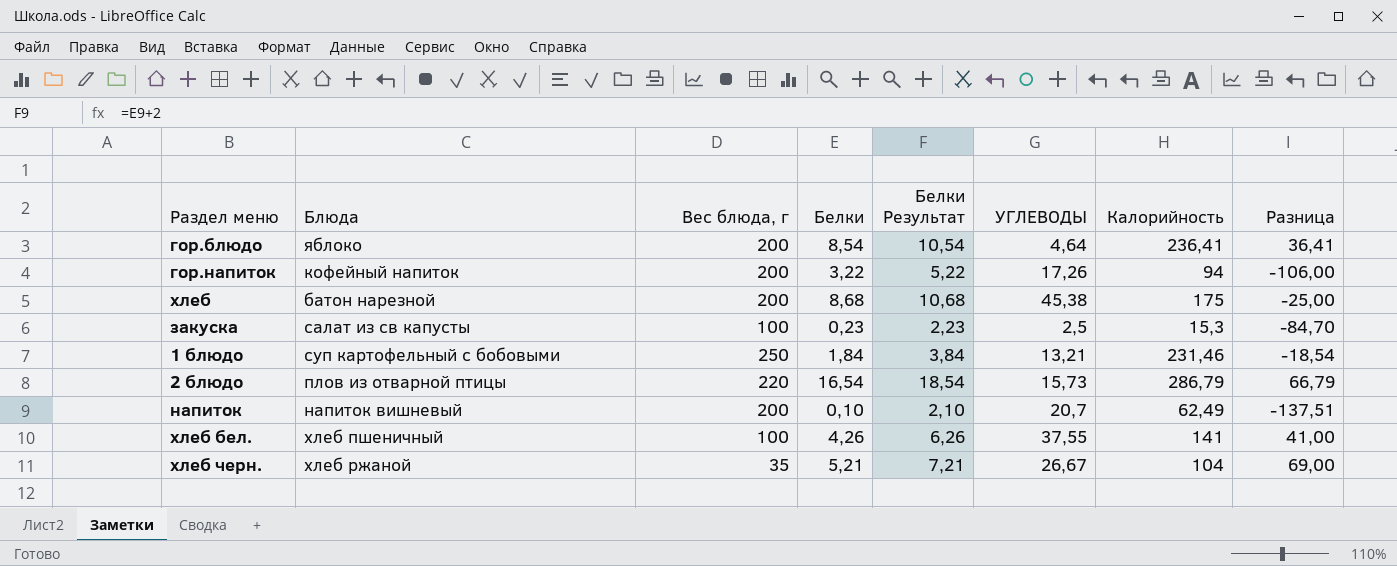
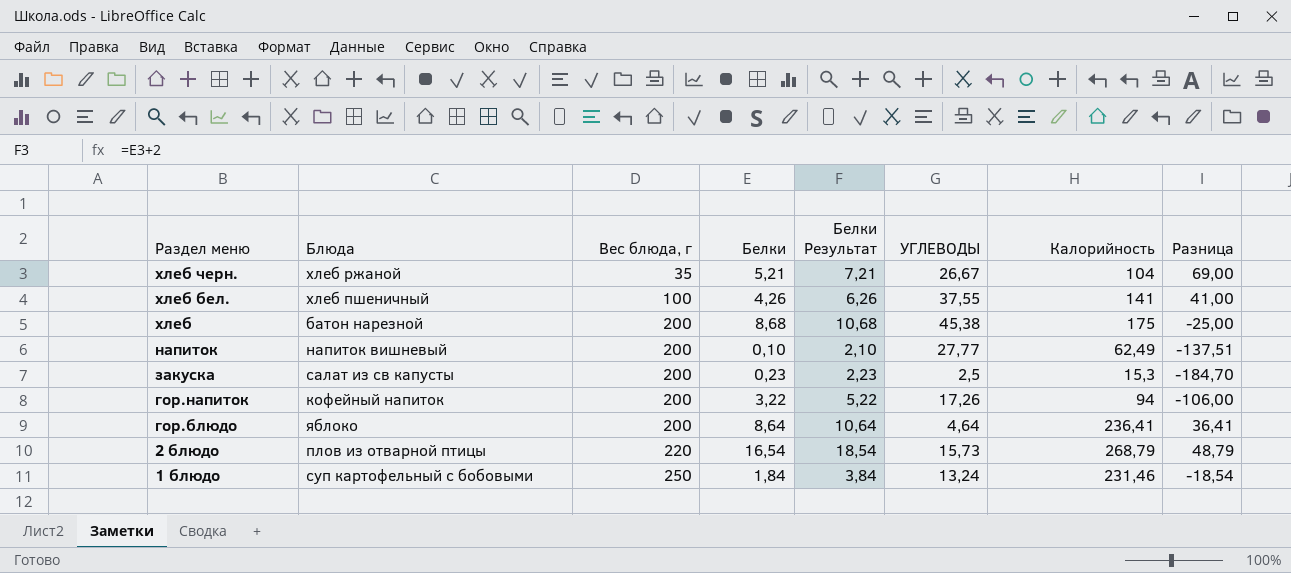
row order: none -> Раздел меню descending
напиток | УГЛЕВОДЫ: 20,7 -> 27,77
закуска | Вес блюда, г: 100 -> 200
закуска | Разница: -84,70 -> -184,70
гор.блюдо | Белки: 8,54 -> 8,64
гор.блюдо | Белки Результат: 10,54 -> 10,64
2 блюдо | Калорийность: 286,79 -> 268,79
2 блюдо | Разница: 66,79 -> 48,79
1 блюдо | УГЛЕВОДЫ: 13,21 -> 13,24

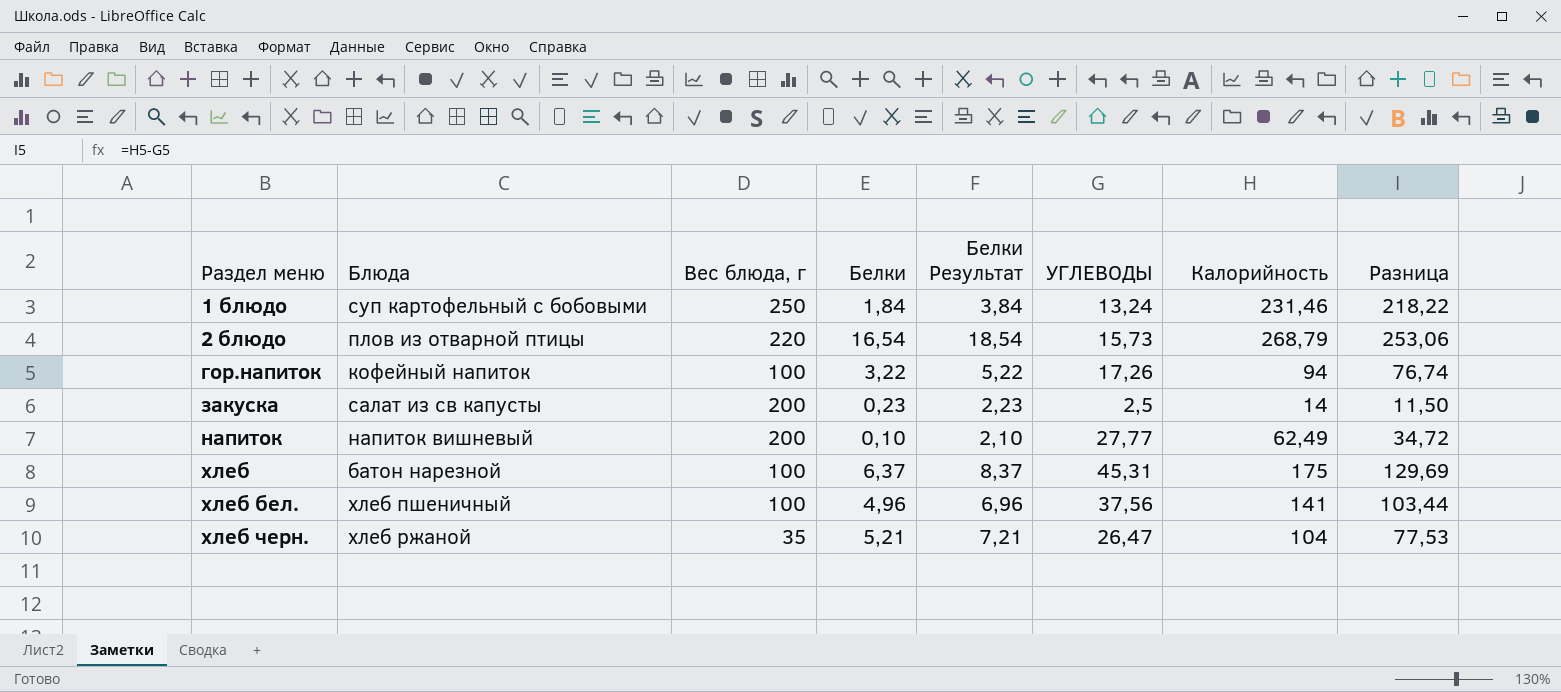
row order: Раздел меню descending -> Раздел меню ascending
column Разница | formula: [Калорийность] - [Вес блюда, г] -> [Калорийность] - [УГЛЕВОДЫ]
row гор.блюдо: яблоко | 200 | 8,64 | 10,64 | 4,64 | 236,41 | 36,41 -> none
гор.напиток | Вес блюда, г: 200 -> 100
закуска | Калорийность: 15,3 -> 14
хлеб | Вес блюда, г: 200 -> 100
хлеб | Белки: 8,68 -> 6,37
хлеб | Белки Результат: 10,68 -> 8,37
хлеб | УГЛЕВОДЫ: 45,38 -> 45,31
хлеб бел. | Белки: 4,26 -> 4,96
хлеб бел. | Белки Результат: 6,26 -> 6,96
хлеб бел. | УГЛЕВОДЫ: 37,55 -> 37,56
хлеб черн. | УГЛЕВОДЫ: 26,67 -> 26,47

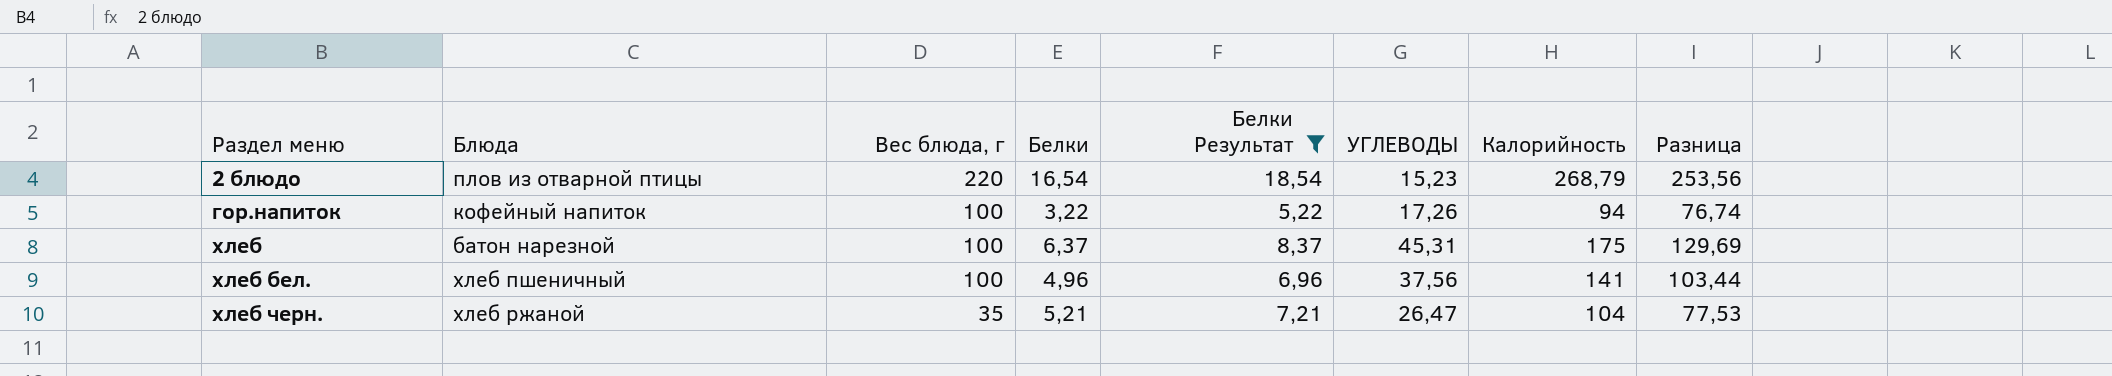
filter: none -> Белки Результат >= 5,22
2 блюдо | УГЛЕВОДЫ: 15,73 -> 15,23
2 блюдо | Разница: 253,06 -> 253,56

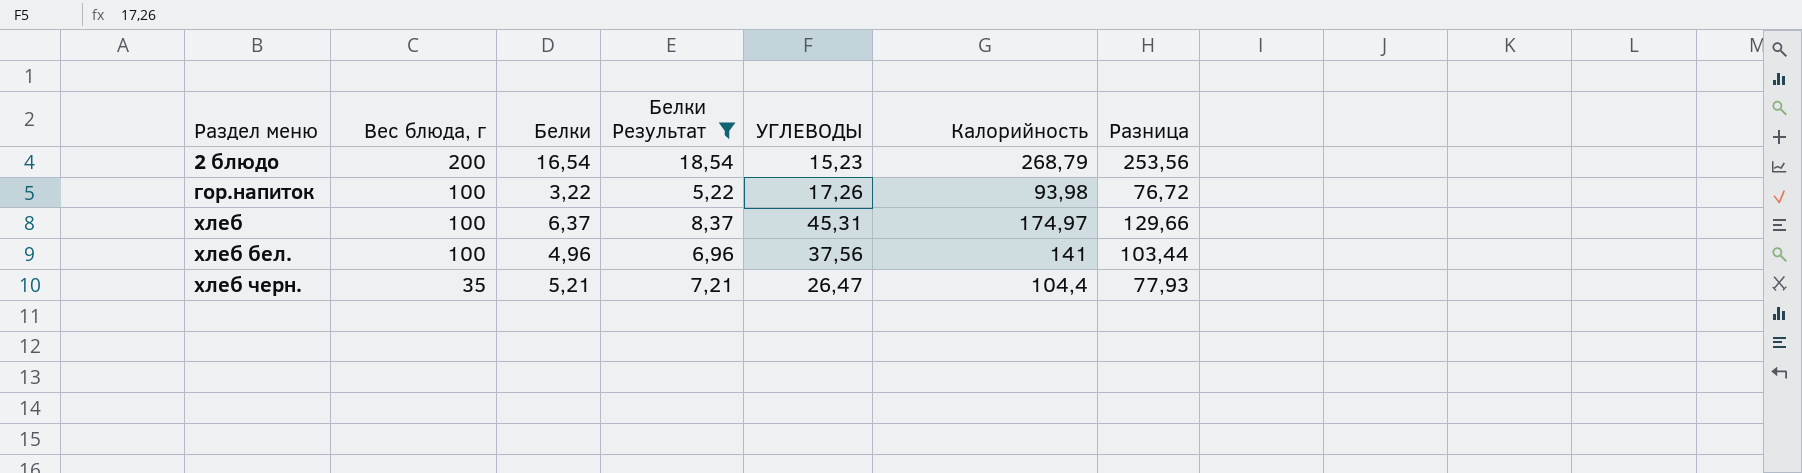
column Блюда | position: 2 -> none
2 блюдо | Вес блюда, г: 220 -> 200
гор.напиток | Калорийность: 94 -> 93,98
гор.напиток | Разница: 76,74 -> 76,72
хлеб | Калорийность: 175 -> 174,97
хлеб | Разница: 129,69 -> 129,66
хлеб черн. | Калорийность: 104 -> 104,4
хлеб черн. | Разница: 77,53 -> 77,93

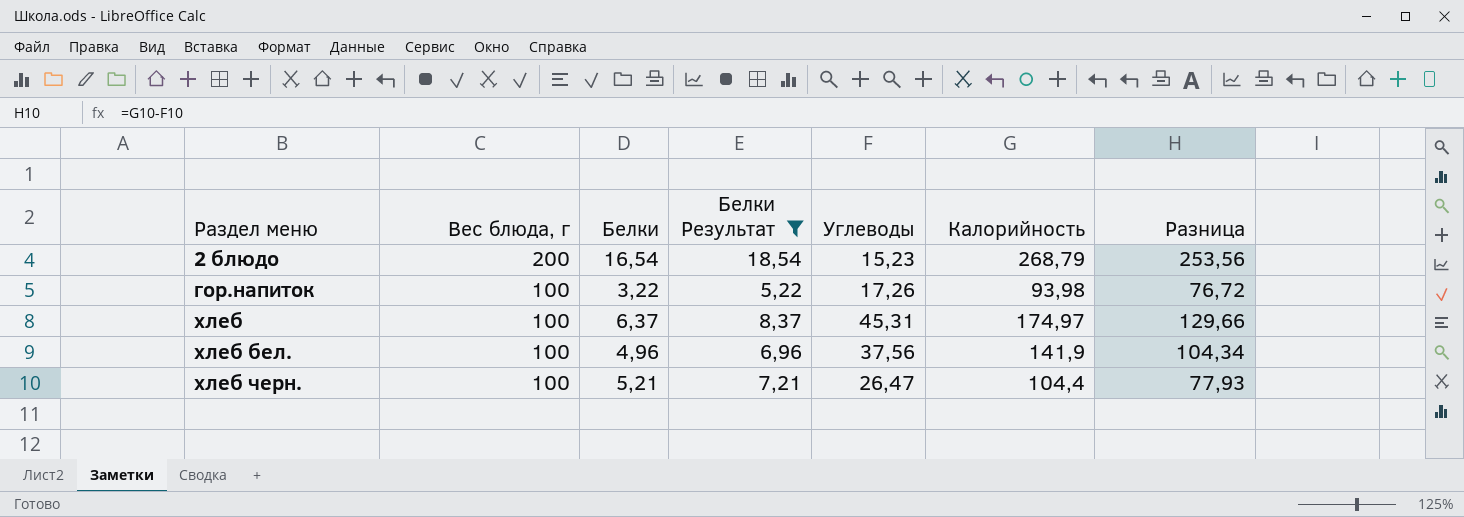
column name: УГЛЕВОДЫ -> Углеводы
хлеб бел. | Калорийность: 141 -> 141,9
хлеб бел. | Разница: 103,44 -> 104,34
хлеб черн. | Вес блюда, г: 35 -> 100

